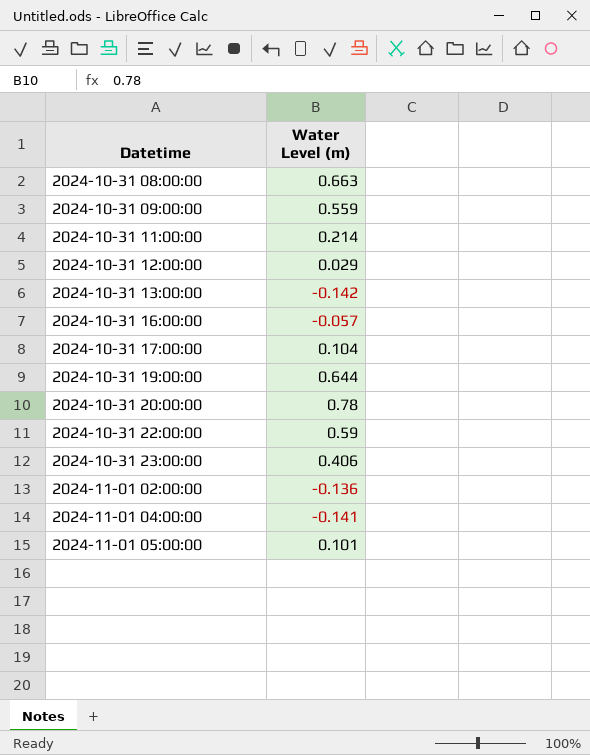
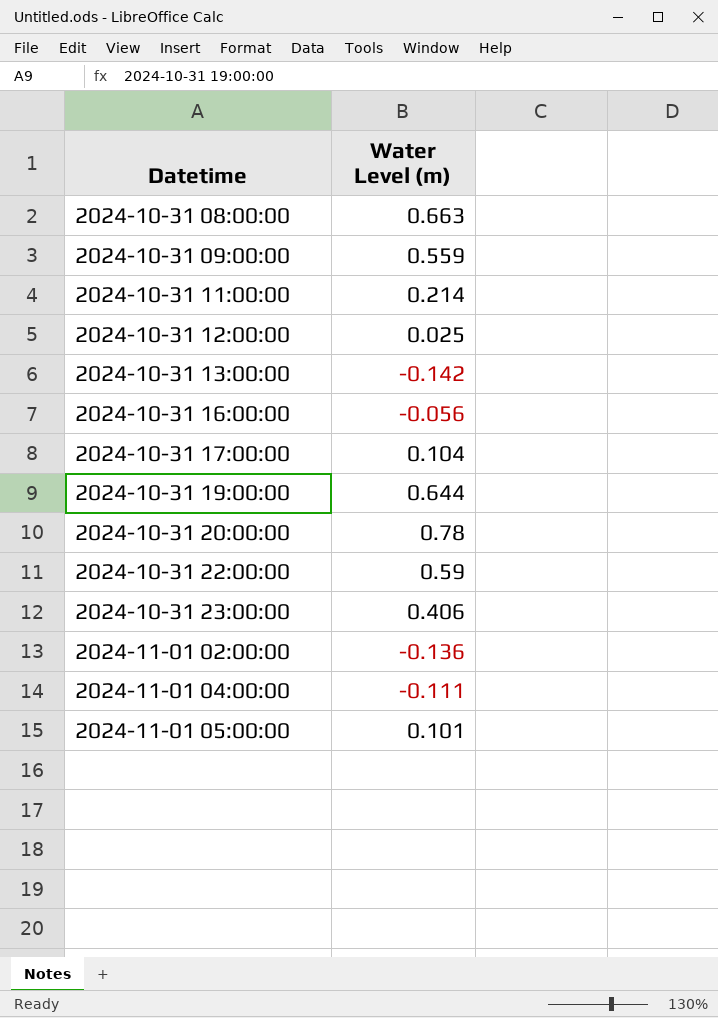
2024-10-31 12:00:00 | Water Level (m): 0.029 -> 0.025
2024-10-31 16:00:00 | Water Level (m): -0.057 -> -0.056
2024-11-01 04:00:00 | Water Level (m): -0.141 -> -0.111

